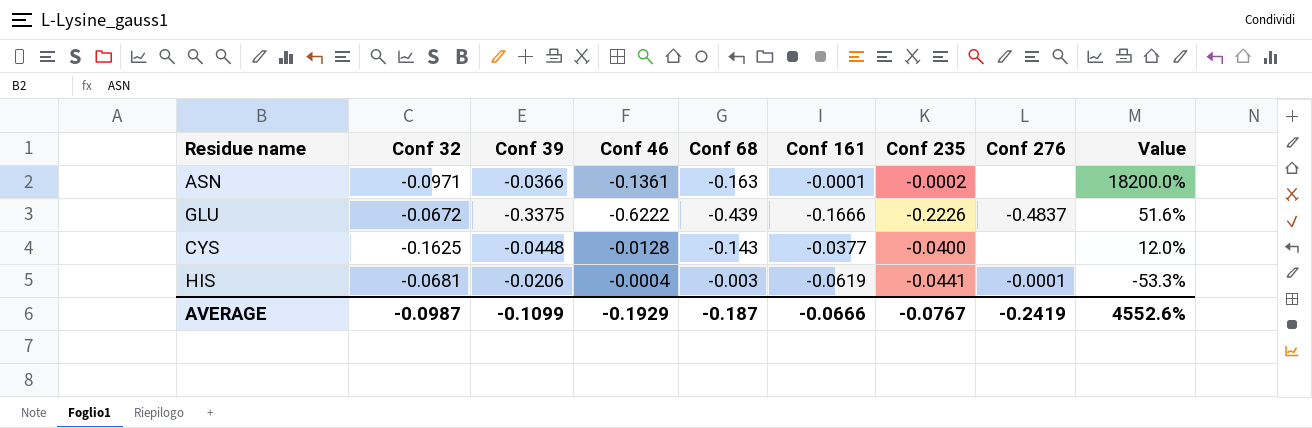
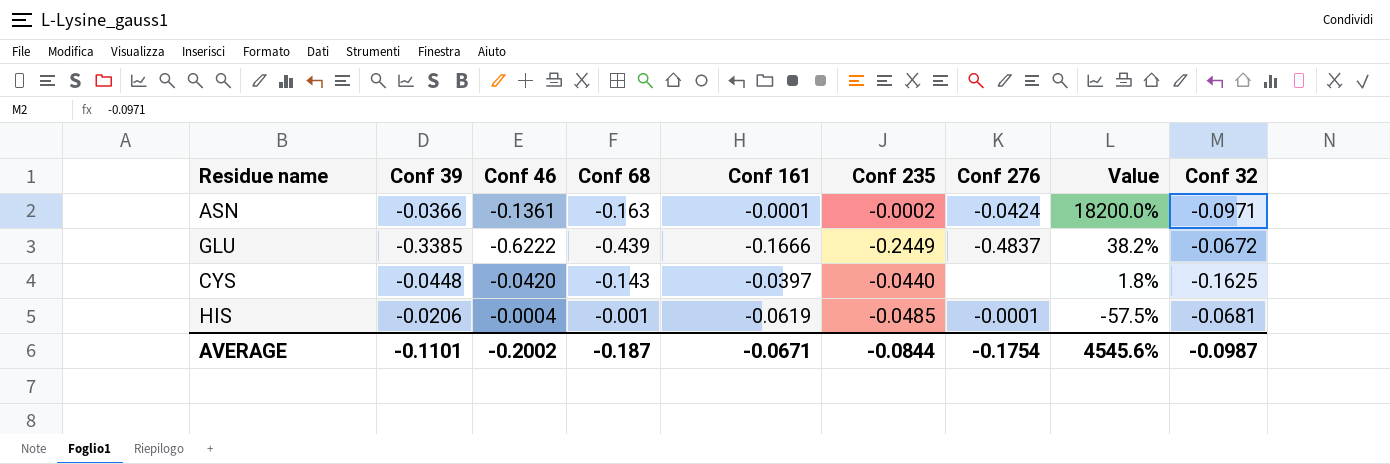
column Conf 32 | position: 2 -> 9
ASN | Conf 276: none -> -0.0424
GLU | Conf 39: -0.3375 -> -0.3385
GLU | Conf 235: -0.2226 -> -0.2449
GLU | Value: 51.6% -> 38.2%
CYS | Conf 46: -0.0128 -> -0.0420
CYS | Conf 161: -0.0377 -> -0.0397
CYS | Conf 235: -0.0400 -> -0.0440
CYS | Value: 12.0% -> 1.8%
HIS | Conf 68: -0.003 -> -0.001
HIS | Conf 235: -0.0441 -> -0.0485
HIS | Value: -53.3% -> -57.5%
AVERAGE | Conf 39: -0.1099 -> -0.1101
AVERAGE | Conf 46: -0.1929 -> -0.2002
AVERAGE | Conf 161: -0.0666 -> -0.0671
AVERAGE | Conf 235: -0.0767 -> -0.0844
AVERAGE | Conf 276: -0.2419 -> -0.1754
AVERAGE | Value: 4552.6% -> 4545.6%

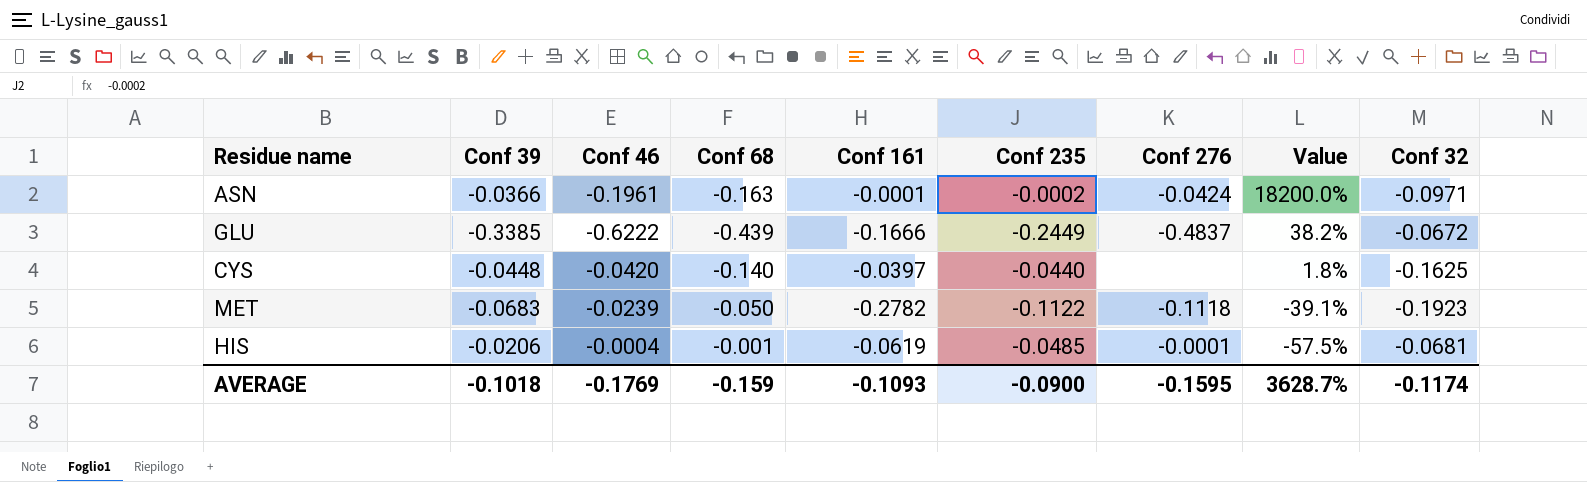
ASN | Conf 46: -0.1361 -> -0.1961
CYS | Conf 68: -0.143 -> -0.140
row MET: none -> -0.0683 | -0.0239 | -0.050 | -0.2782 | -0.1122 | -0.1118 | -39.1% | -0.1923
AVERAGE | Conf 39: -0.1101 -> -0.1018
AVERAGE | Conf 46: -0.2002 -> -0.1769
AVERAGE | Conf 68: -0.187 -> -0.159
AVERAGE | Conf 161: -0.0671 -> -0.1093
AVERAGE | Conf 235: -0.0844 -> -0.0900
AVERAGE | Conf 276: -0.1754 -> -0.1595
AVERAGE | Value: 4545.6% -> 3628.7%
AVERAGE | Conf 32: -0.0987 -> -0.1174

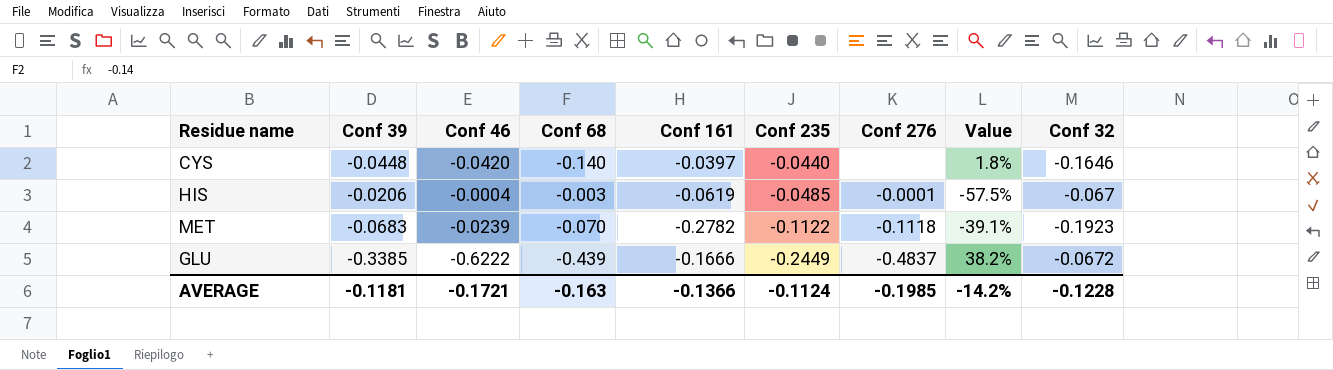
row order: Value descending -> Conf 235 descending
row ASN: -0.0366 | -0.1961 | -0.163 | -0.0001 | -0.0002 | -0.0424 | 18200.0% | -0.0971 -> none
CYS | Conf 32: -0.1625 -> -0.1646
HIS | Conf 68: -0.001 -> -0.003
HIS | Conf 32: -0.0681 -> -0.067
MET | Conf 68: -0.050 -> -0.070
AVERAGE | Conf 39: -0.1018 -> -0.1181
AVERAGE | Conf 46: -0.1769 -> -0.1721
AVERAGE | Conf 68: -0.159 -> -0.163
AVERAGE | Conf 161: -0.1093 -> -0.1366
AVERAGE | Conf 235: -0.0900 -> -0.1124
AVERAGE | Conf 276: -0.1595 -> -0.1985
AVERAGE | Value: 3628.7% -> -14.2%
AVERAGE | Conf 32: -0.1174 -> -0.1228

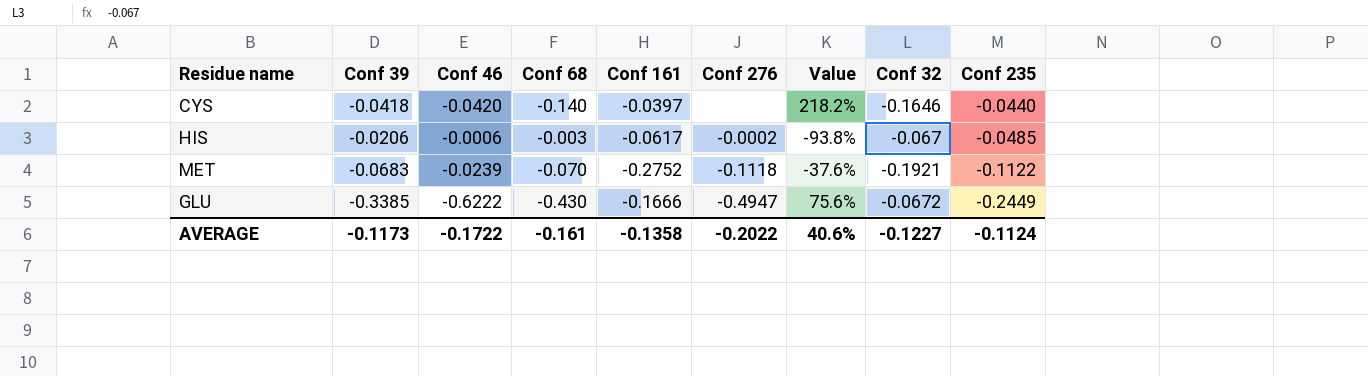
column Value | formula: ([Conf 39] - [Conf 235]) / [Conf 235] -> ([Conf 68] - [Conf 235]) / [Conf 235]
column Conf 235 | position: 6 -> 9
CYS | Conf 39: -0.0448 -> -0.0418
HIS | Conf 46: -0.0004 -> -0.0006
HIS | Conf 161: -0.0619 -> -0.0617
HIS | Conf 276: -0.0001 -> -0.0002
MET | Conf 161: -0.2782 -> -0.2752
MET | Conf 32: -0.1923 -> -0.1921
GLU | Conf 68: -0.439 -> -0.430
GLU | Conf 276: -0.4837 -> -0.4947
AVERAGE | Conf 39: -0.1181 -> -0.1173
AVERAGE | Conf 46: -0.1721 -> -0.1722
AVERAGE | Conf 68: -0.163 -> -0.161
AVERAGE | Conf 161: -0.1366 -> -0.1358
AVERAGE | Conf 276: -0.1985 -> -0.2022
AVERAGE | Value: -14.2% -> 40.6%
AVERAGE | Conf 32: -0.1228 -> -0.1227

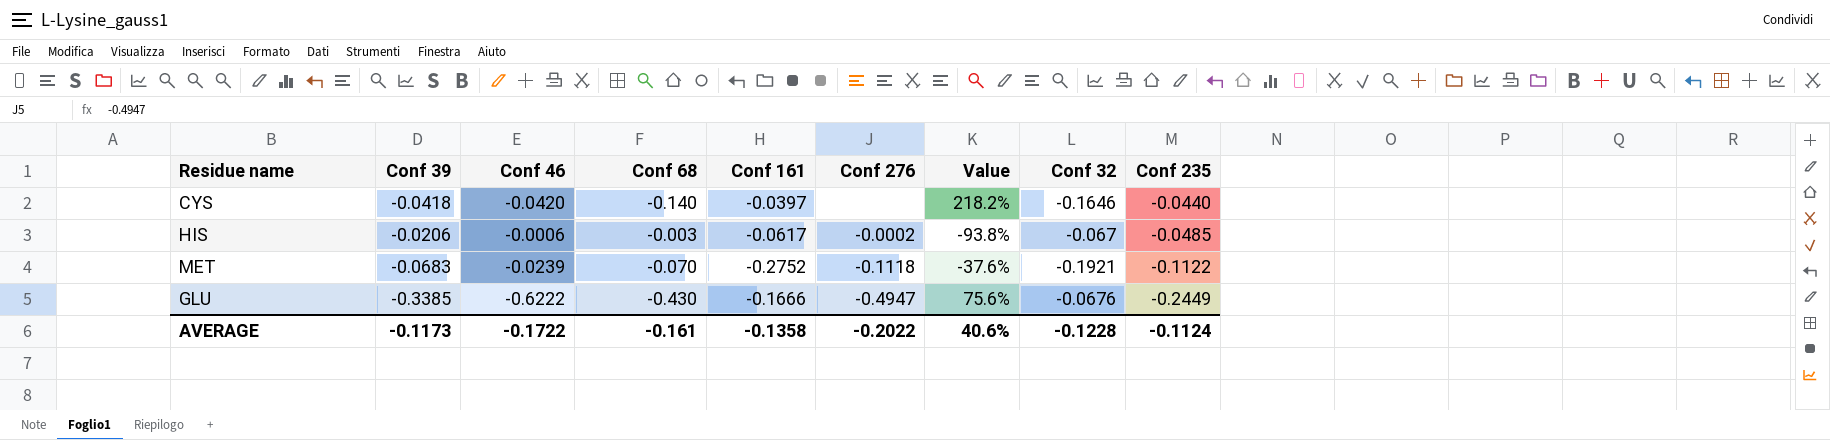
GLU | Conf 32: -0.0672 -> -0.0676
AVERAGE | Conf 32: -0.1227 -> -0.1228

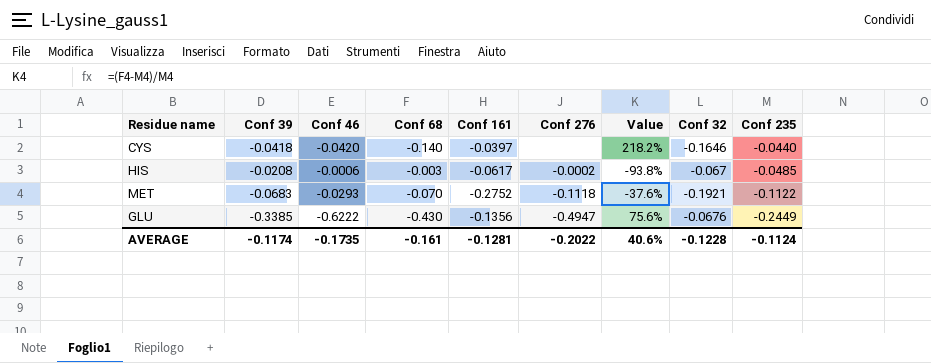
HIS | Conf 39: -0.0206 -> -0.0208
MET | Conf 46: -0.0239 -> -0.0293
GLU | Conf 161: -0.1666 -> -0.1356
AVERAGE | Conf 39: -0.1173 -> -0.1174
AVERAGE | Conf 46: -0.1722 -> -0.1735
AVERAGE | Conf 161: -0.1358 -> -0.1281

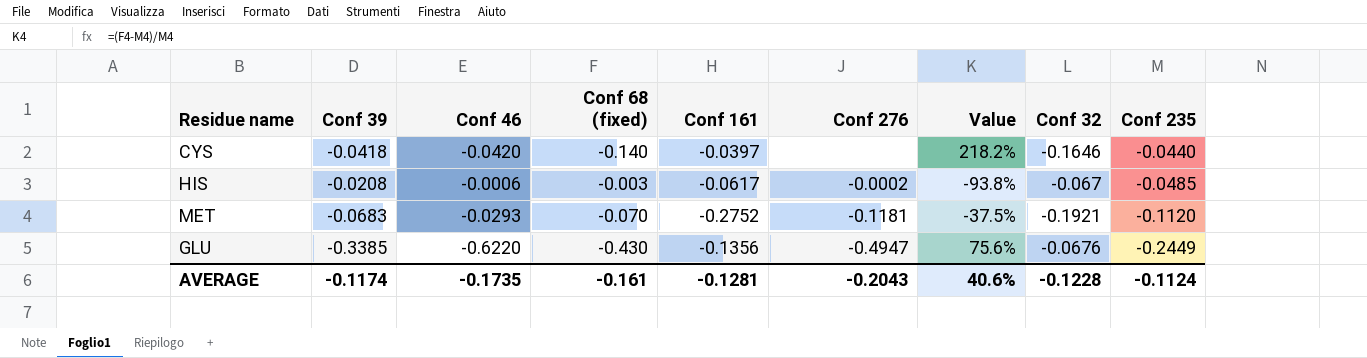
column name: Conf 68 -> Conf 68 (fixed)
MET | Conf 276: -0.1118 -> -0.1181
MET | Value: -37.6% -> -37.5%
MET | Conf 235: -0.1122 -> -0.1120
GLU | Conf 46: -0.6222 -> -0.6220
AVERAGE | Conf 276: -0.2022 -> -0.2043

